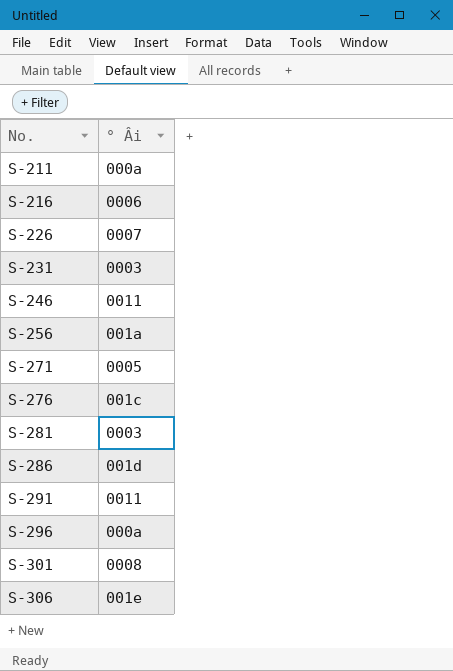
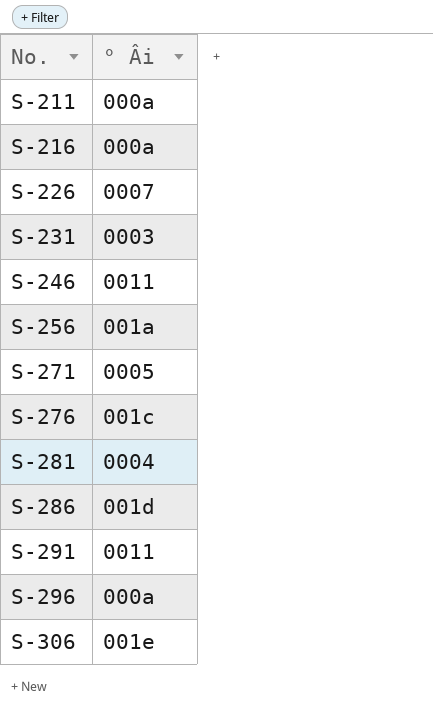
row S-301: 0008 -> none
S-216 | ° Âi: 0006 -> 000a
S-281 | ° Âi: 0003 -> 0004

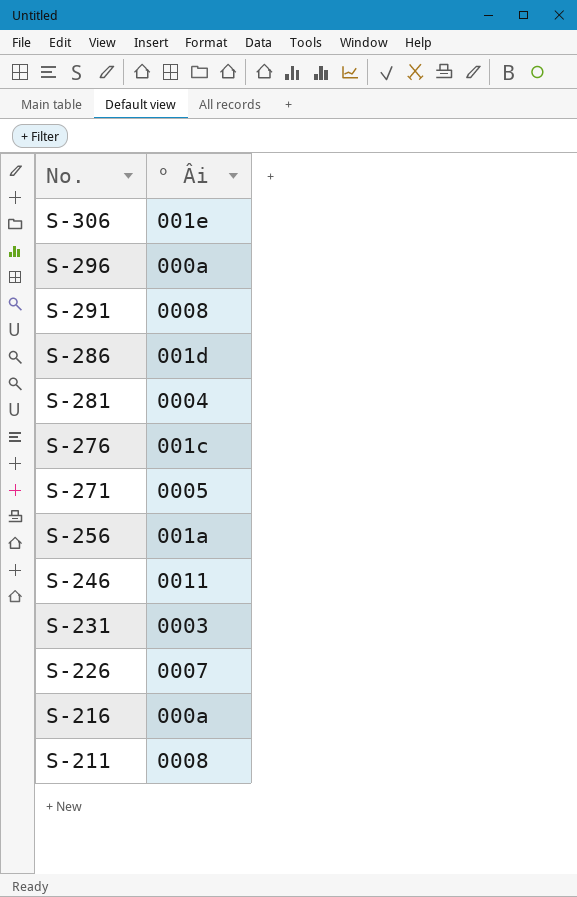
row order: No. ascending -> No. descending
S-291 | ° Âi: 0011 -> 0008
S-211 | ° Âi: 000a -> 0008

